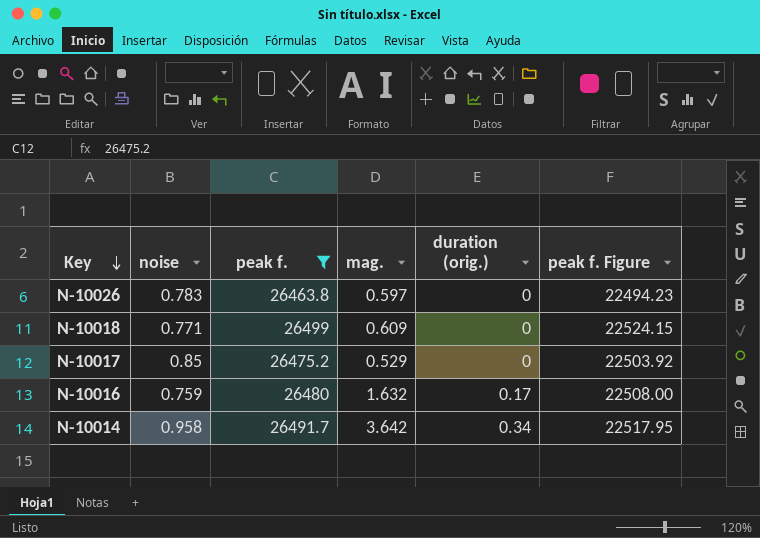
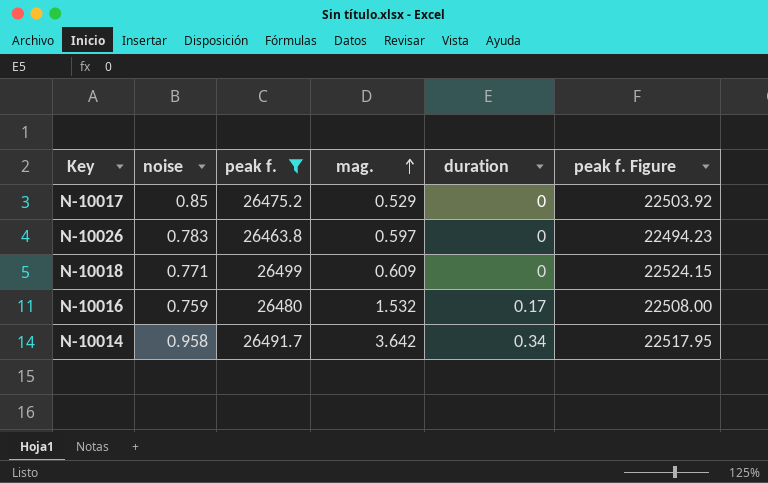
row order: Key descending -> mag. ascending
column name: duration (orig.) -> duration
N-10016 | mag.: 1.632 -> 1.532

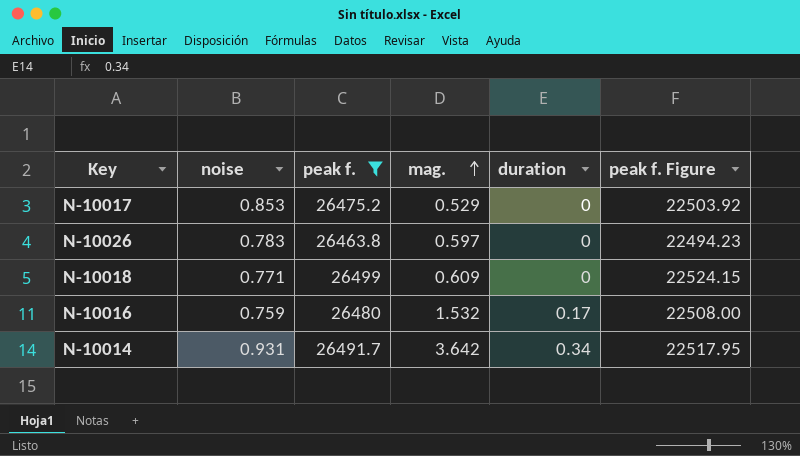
N-10017 | noise: 0.85 -> 0.853
N-10014 | noise: 0.958 -> 0.931

